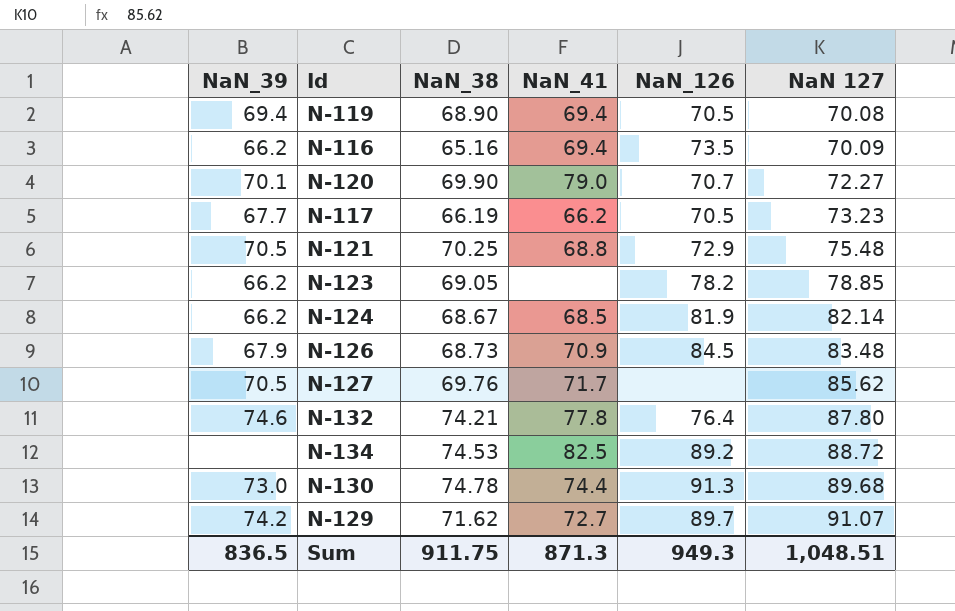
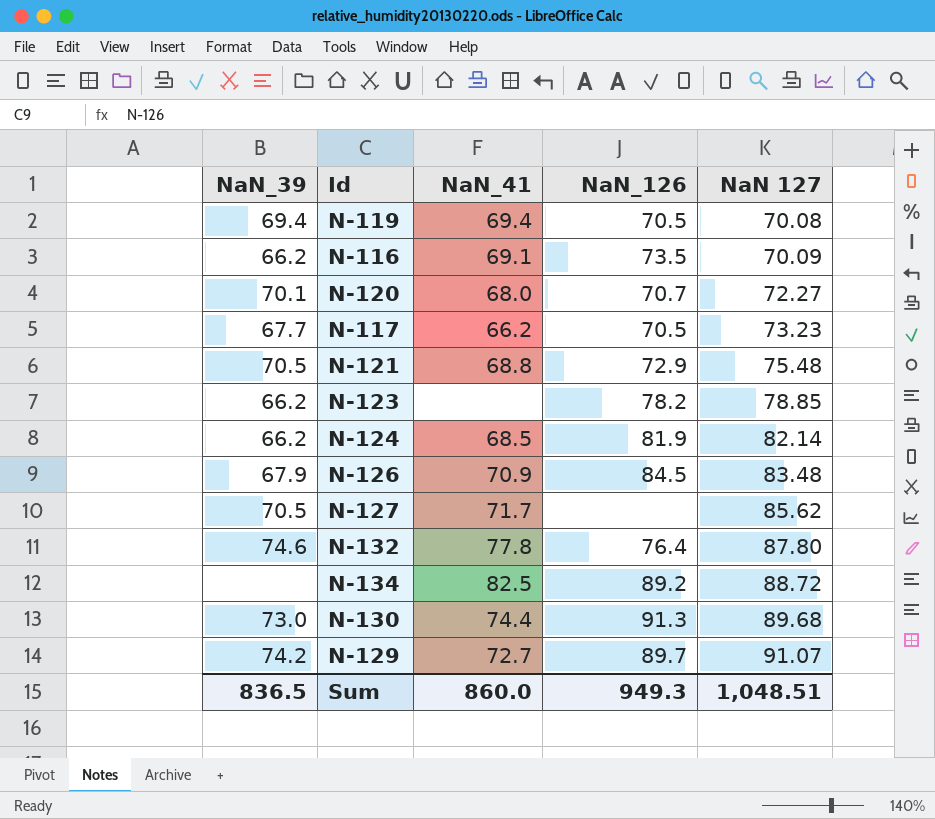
column NaN_38 | position: 3 -> none
N-116 | NaN_41: 69.4 -> 69.1
N-120 | NaN_41: 79.0 -> 68.0
Sum | NaN_41: 871.3 -> 860.0

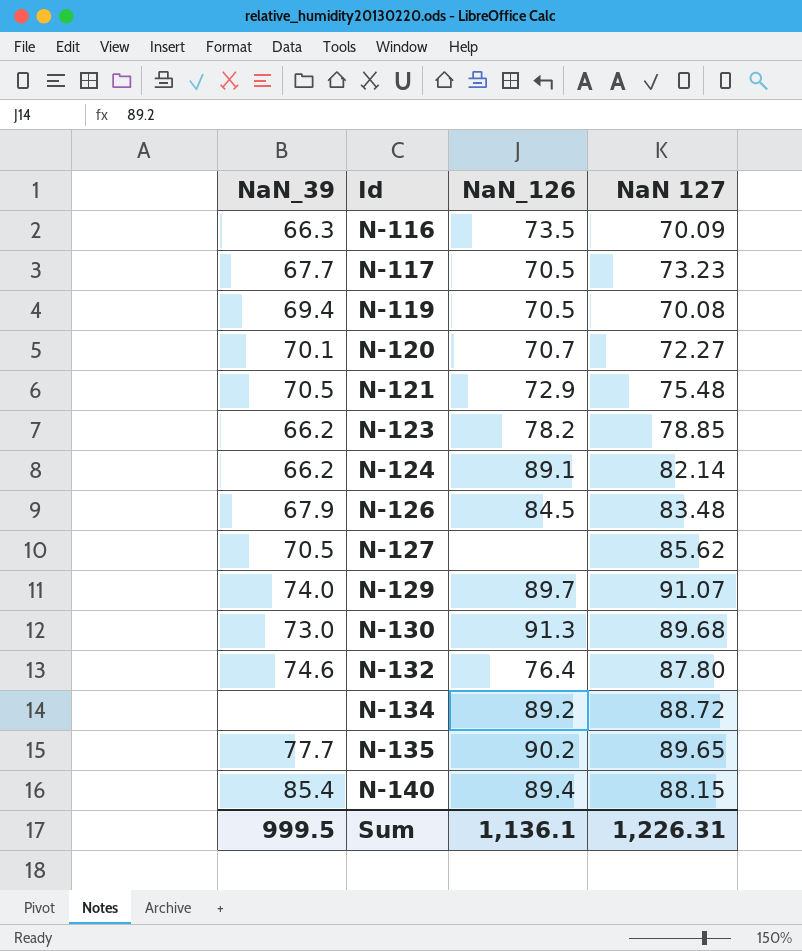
row order: NaN 127 ascending -> Id ascending
column NaN_41 | position: 3 -> none
N-116 | NaN_39: 66.2 -> 66.3
N-124 | NaN_126: 81.9 -> 89.1
N-129 | NaN_39: 74.2 -> 74.0
row N-135: none -> 77.7 | 90.2 | 89.65
row N-140: none -> 85.4 | 89.4 | 88.15
Sum | NaN_39: 836.5 -> 999.5
Sum | NaN_126: 949.3 -> 1,136.1
Sum | NaN 127: 1,048.51 -> 1,226.31

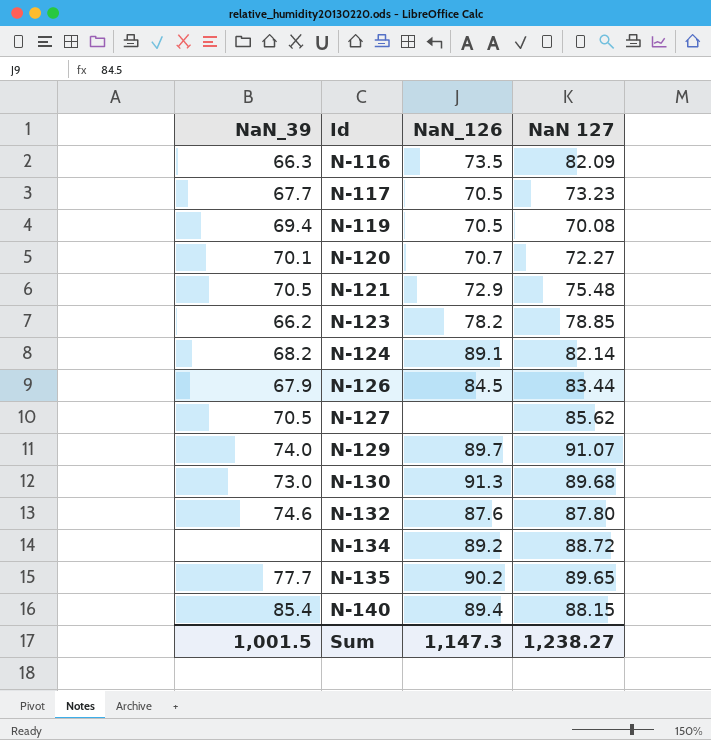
N-116 | NaN 127: 70.09 -> 82.09
N-124 | NaN_39: 66.2 -> 68.2
N-126 | NaN 127: 83.48 -> 83.44
N-132 | NaN_126: 76.4 -> 87.6
Sum | NaN_39: 999.5 -> 1,001.5
Sum | NaN_126: 1,136.1 -> 1,147.3
Sum | NaN 127: 1,226.31 -> 1,238.27

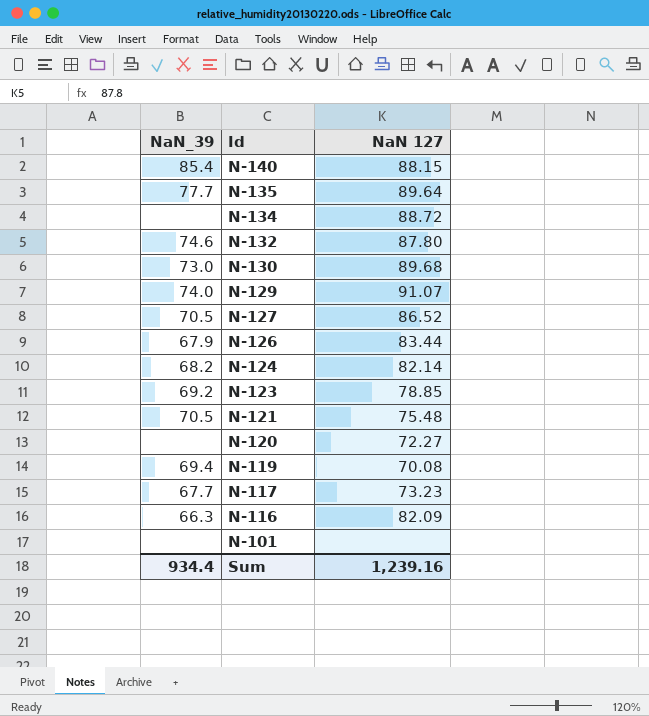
row order: Id ascending -> Id descending
column NaN_126 | position: 3 -> none
N-135 | NaN 127: 89.65 -> 89.64
N-127 | NaN 127: 85.62 -> 86.52
N-123 | NaN_39: 66.2 -> 69.2
N-120 | NaN_39: 70.1 -> none
row N-101: none -> none | none
Sum | NaN_39: 1,001.5 -> 934.4
Sum | NaN 127: 1,238.27 -> 1,239.16

